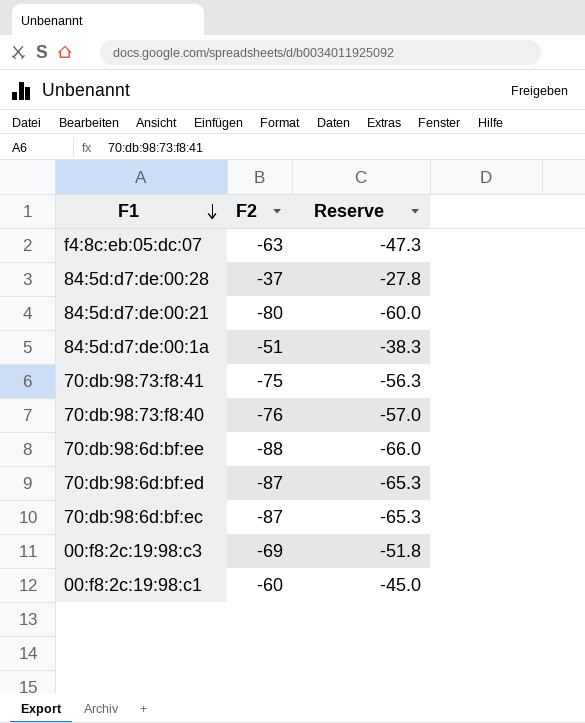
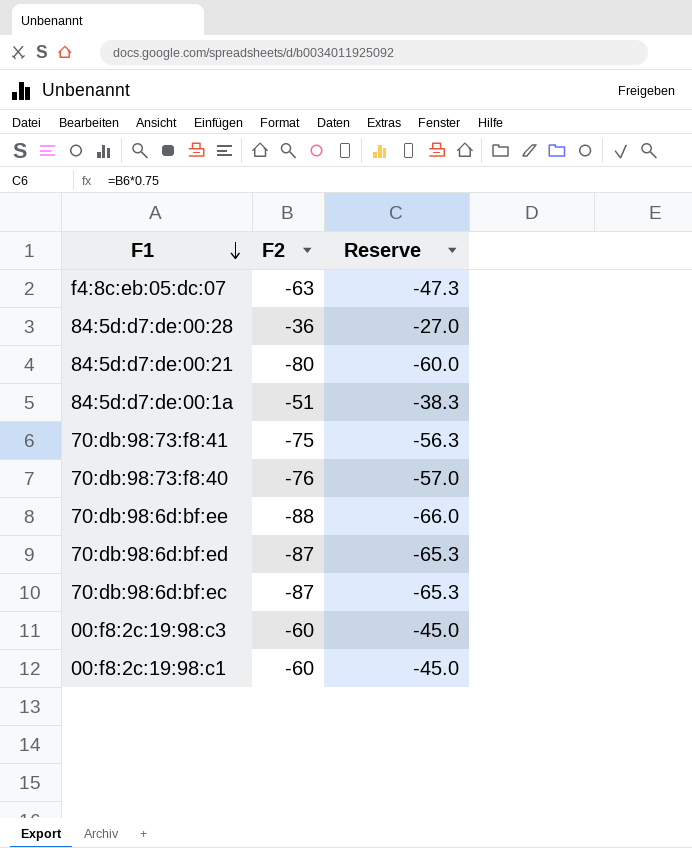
84:5d:d7:de:00:28 | F2: -37 -> -36
84:5d:d7:de:00:28 | Reserve: -27.8 -> -27.0
00:f8:2c:19:98:c3 | F2: -69 -> -60
00:f8:2c:19:98:c3 | Reserve: -51.8 -> -45.0

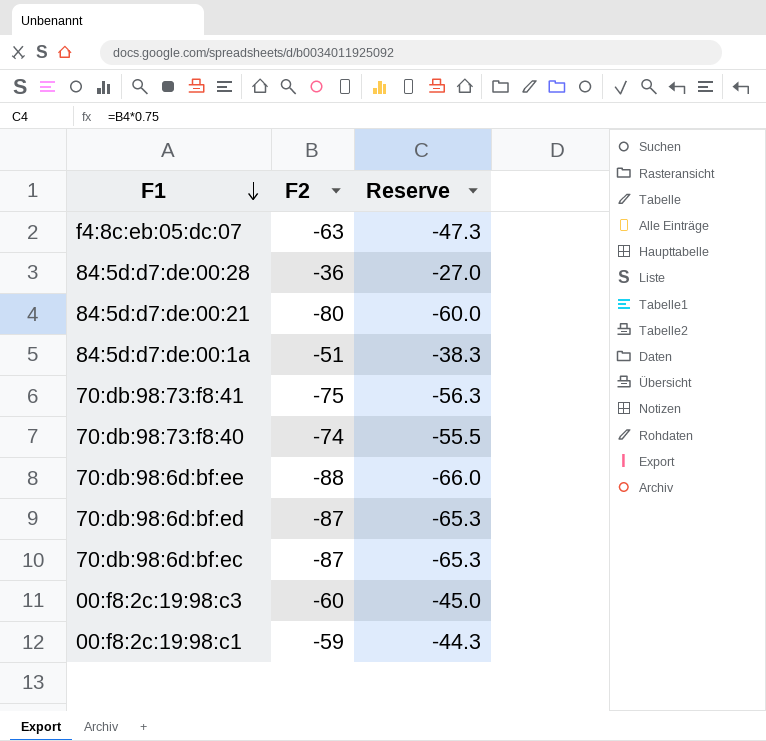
70:db:98:73:f8:40 | F2: -76 -> -74
70:db:98:73:f8:40 | Reserve: -57.0 -> -55.5
00:f8:2c:19:98:c1 | F2: -60 -> -59
00:f8:2c:19:98:c1 | Reserve: -45.0 -> -44.3

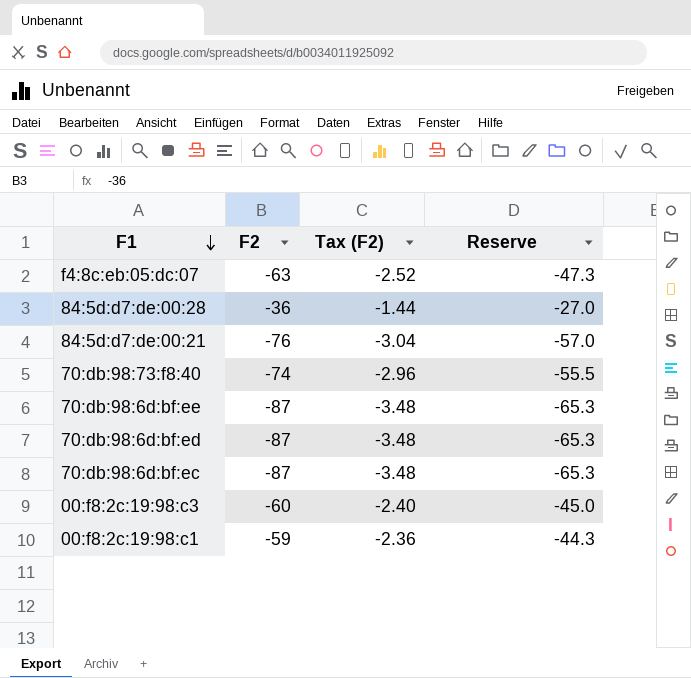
column Tax (F2) | formula: none -> [F2] * 0.04
row 84:5d:d7:de:00:1a: -51 | -38.3 -> none
row 70:db:98:73:f8:41: -75 | -56.3 -> none
84:5d:d7:de:00:21 | F2: -80 -> -76
84:5d:d7:de:00:21 | Reserve: -60.0 -> -57.0
70:db:98:6d:bf:ee | F2: -88 -> -87
70:db:98:6d:bf:ee | Reserve: -66.0 -> -65.3

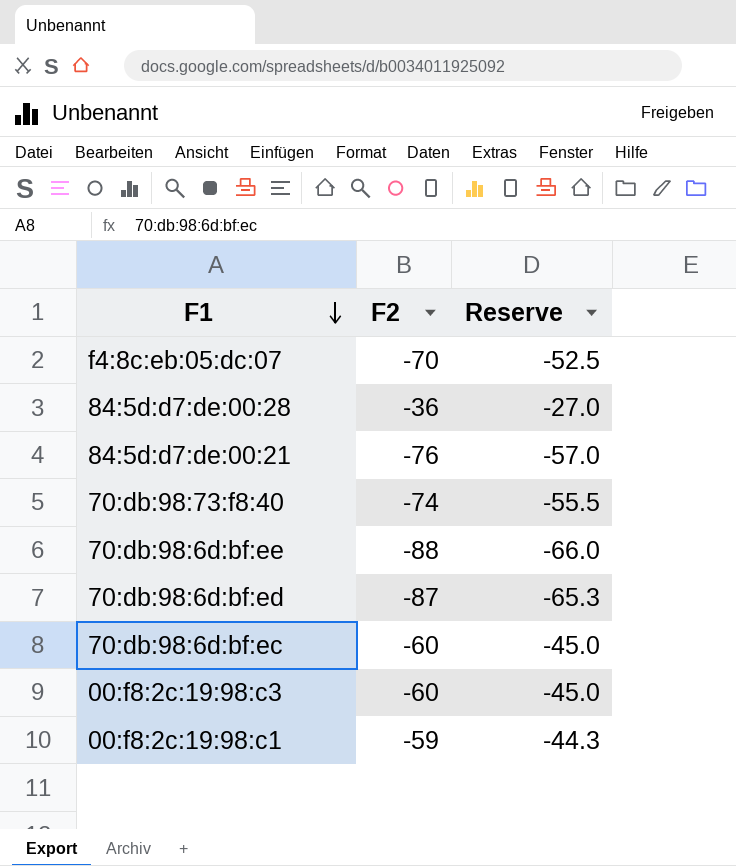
column Tax (F2) | formula: [F2] * 0.04 -> none
f4:8c:eb:05:dc:07 | F2: -63 -> -70
f4:8c:eb:05:dc:07 | Reserve: -47.3 -> -52.5
70:db:98:6d:bf:ee | F2: -87 -> -88
70:db:98:6d:bf:ee | Reserve: -65.3 -> -66.0
70:db:98:6d:bf:ec | F2: -87 -> -60
70:db:98:6d:bf:ec | Reserve: -65.3 -> -45.0

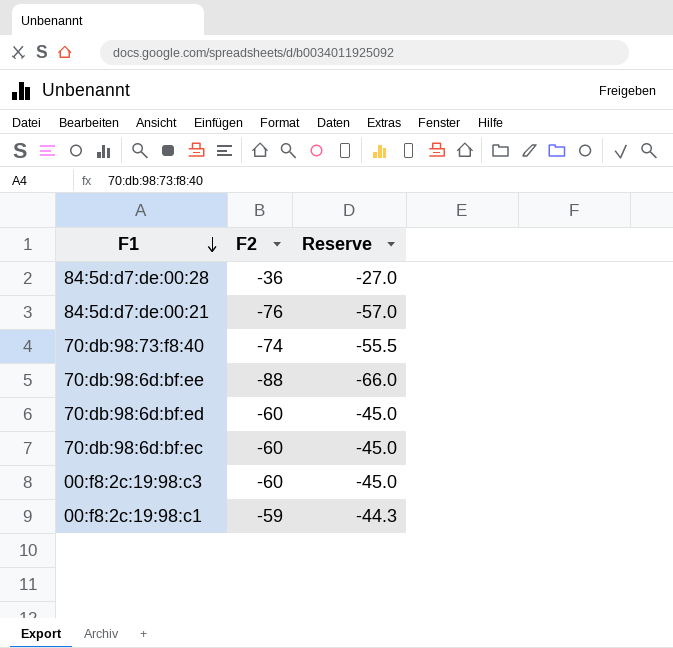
row f4:8c:eb:05:dc:07: -70 | -52.5 -> none
70:db:98:6d:bf:ed | F2: -87 -> -60
70:db:98:6d:bf:ed | Reserve: -65.3 -> -45.0

